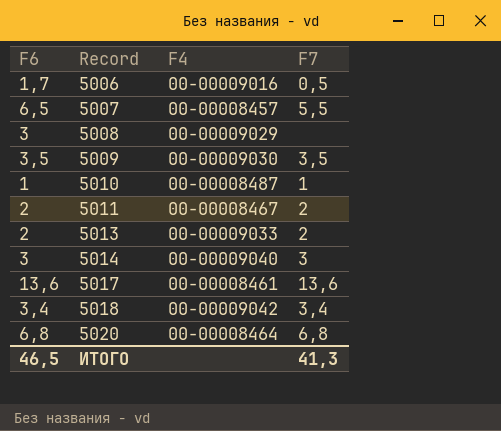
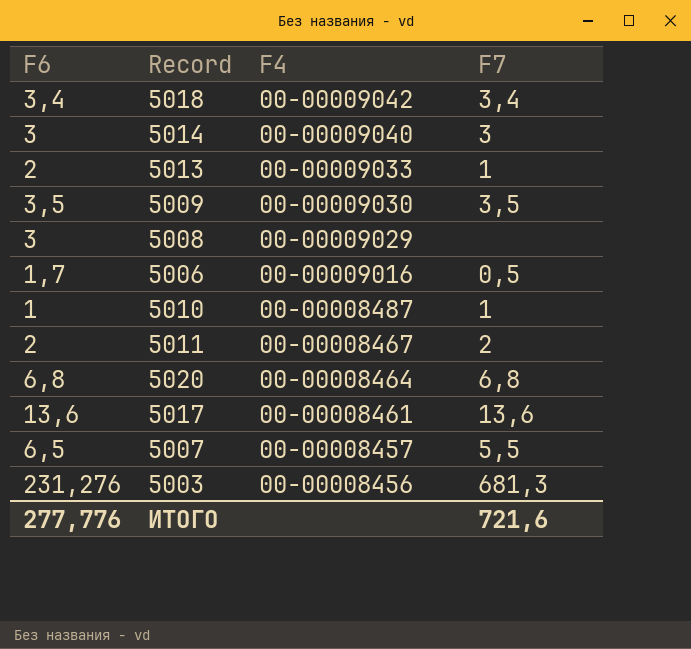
row order: Record ascending -> F4 descending
5013 | F7: 2 -> 1
row 5003: none -> 231,276 | 00-00008456 | 681,3
ИТОГО | F6: 46,5 -> 277,776
ИТОГО | F7: 41,3 -> 721,6

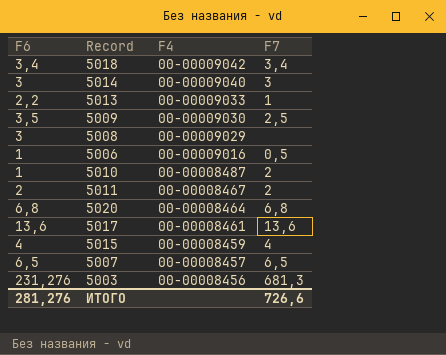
5013 | F6: 2 -> 2,2
5009 | F7: 3,5 -> 2,5
5006 | F6: 1,7 -> 1
5010 | F7: 1 -> 2
row 5015: none -> 4 | 00-00008459 | 4
5007 | F7: 5,5 -> 6,5
ИТОГО | F6: 277,776 -> 281,276
ИТОГО | F7: 721,6 -> 726,6

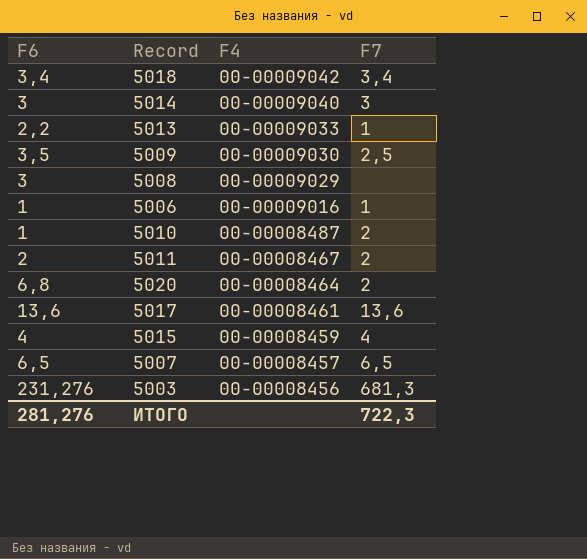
5006 | F7: 0,5 -> 1
5020 | F7: 6,8 -> 2
ИТОГО | F7: 726,6 -> 722,3

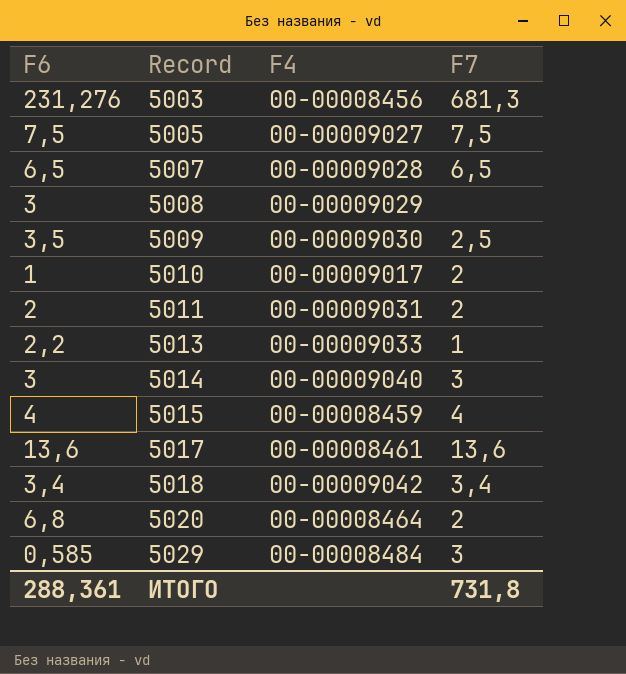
row order: F4 descending -> Record ascending
row 5006: 1 | 00-00009016 | 1 -> none
row 5005: none -> 7,5 | 00-00009027 | 7,5
5007 | F4: 00-00008457 -> 00-00009028
5010 | F4: 00-00008487 -> 00-00009017
5011 | F4: 00-00008467 -> 00-00009031
row 5029: none -> 0,585 | 00-00008484 | 3
ИТОГО | F6: 281,276 -> 288,361
ИТОГО | F7: 722,3 -> 731,8

